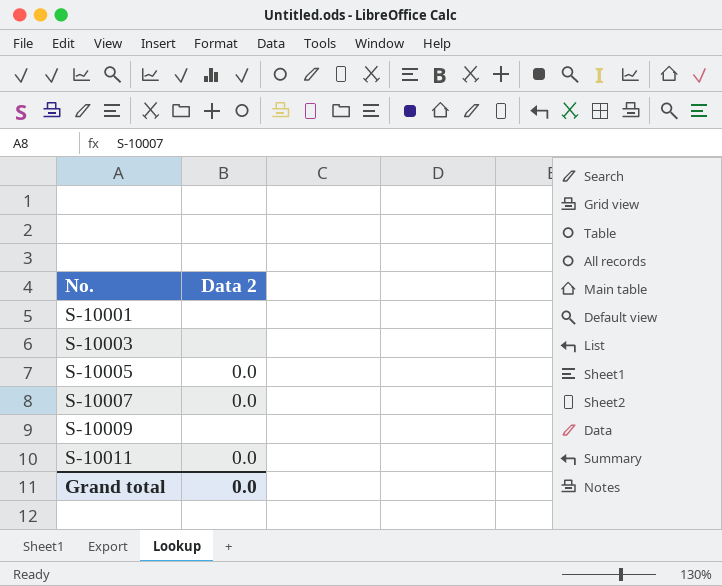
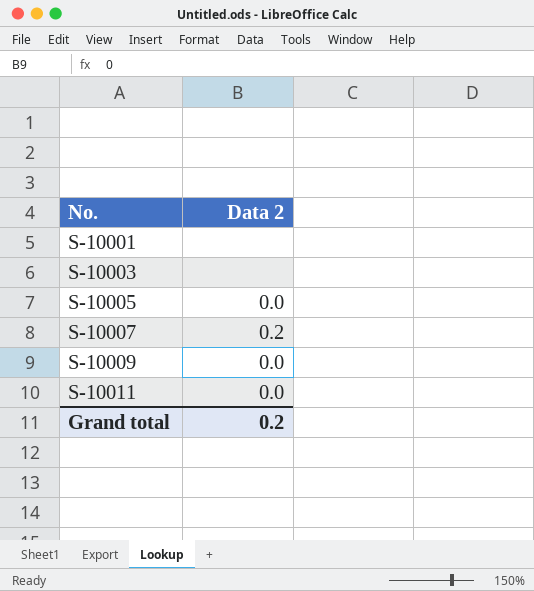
S-10007 | Data 2: 0.0 -> 0.2
S-10009 | Data 2: none -> 0.0
Grand total | Data 2: 0.0 -> 0.2

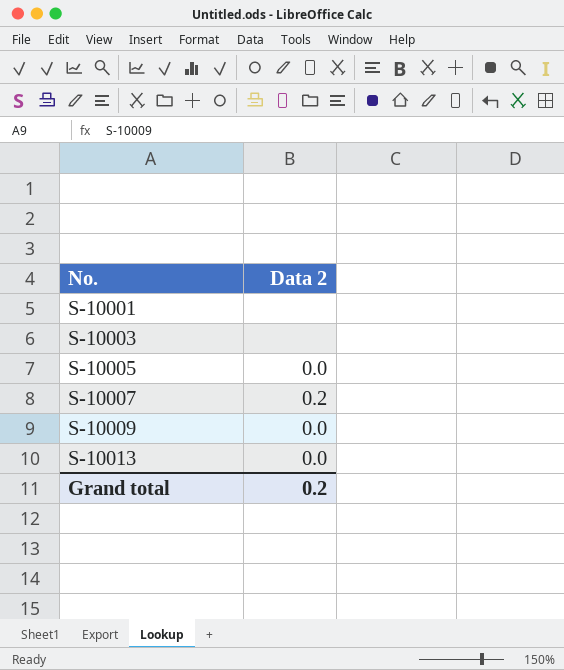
row S-10011: 0.0 -> none
row S-10013: none -> 0.0

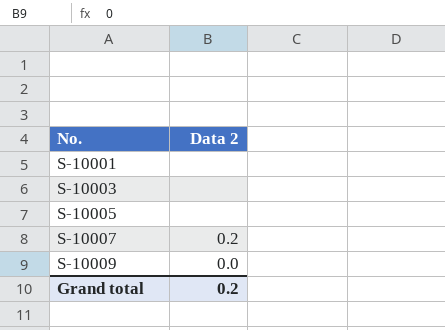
row S-10013: 0.0 -> none
S-10005 | Data 2: 0.0 -> none

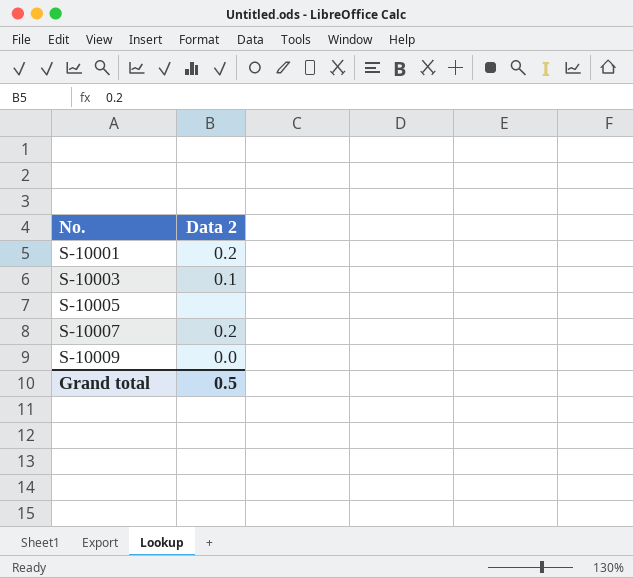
S-10001 | Data 2: none -> 0.2
S-10003 | Data 2: none -> 0.1
Grand total | Data 2: 0.2 -> 0.5

